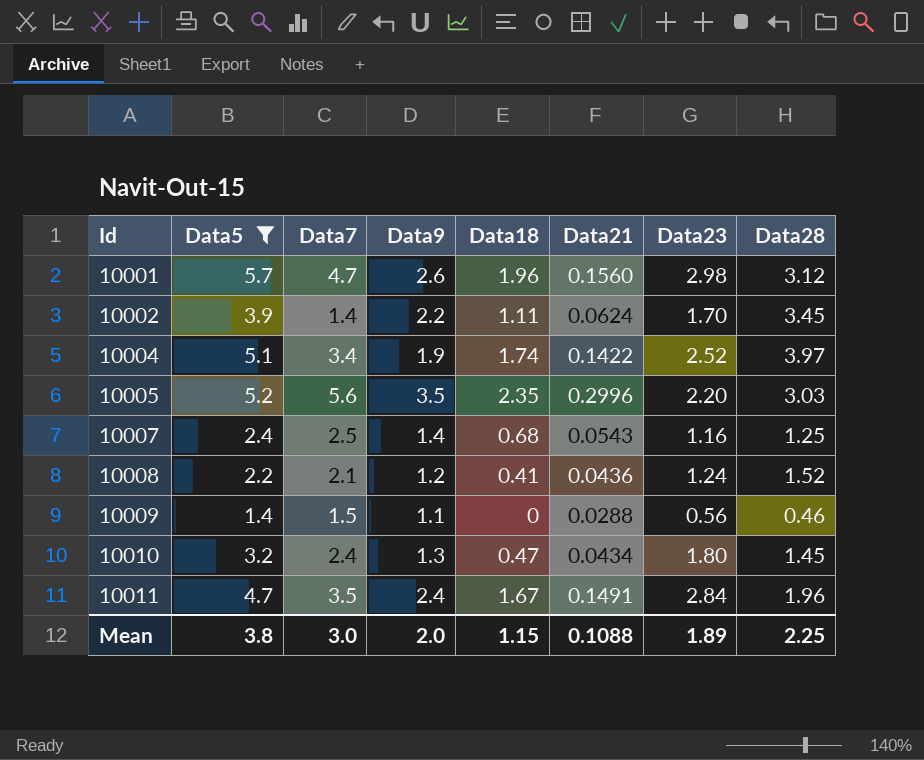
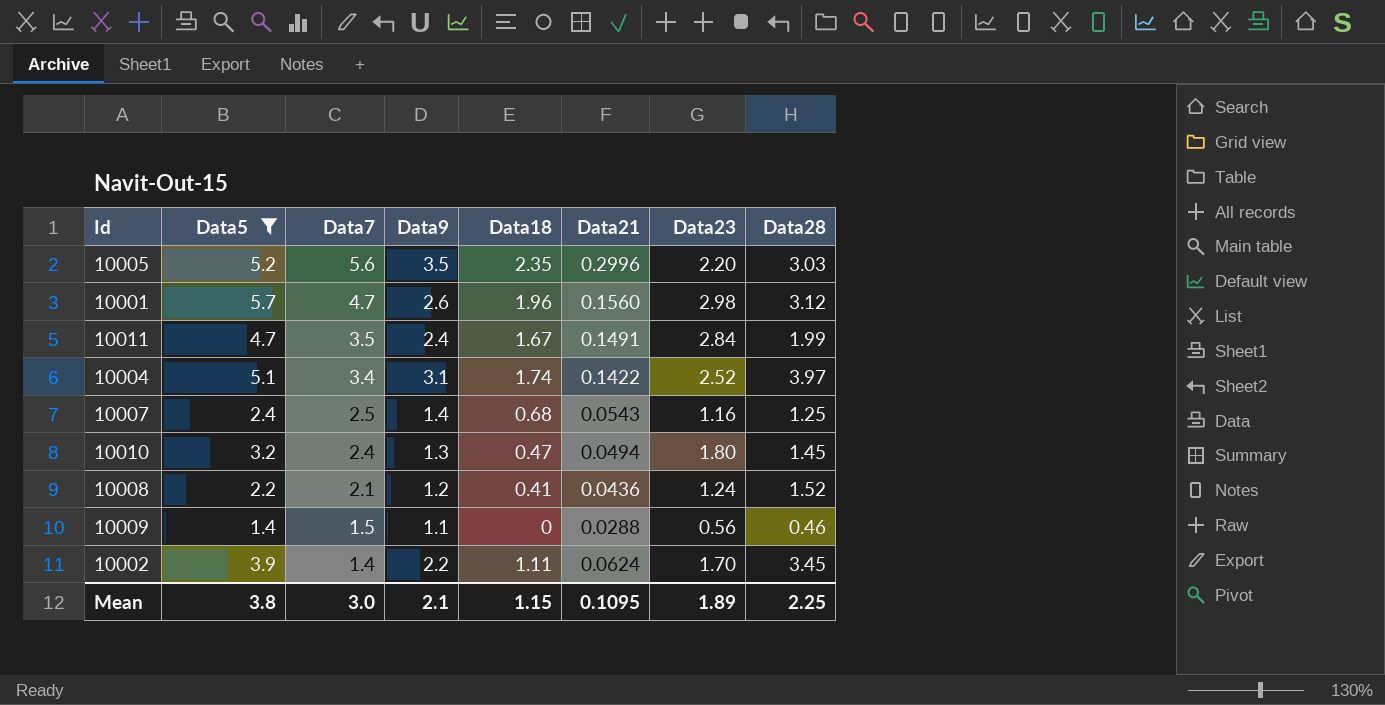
row order: Id ascending -> Data7 descending
10011 | Data28: 1.96 -> 1.99
10004 | Data9: 1.9 -> 3.1
10010 | Data21: 0.0434 -> 0.0494
Mean | Data9: 2.0 -> 2.1
Mean | Data21: 0.1088 -> 0.1095

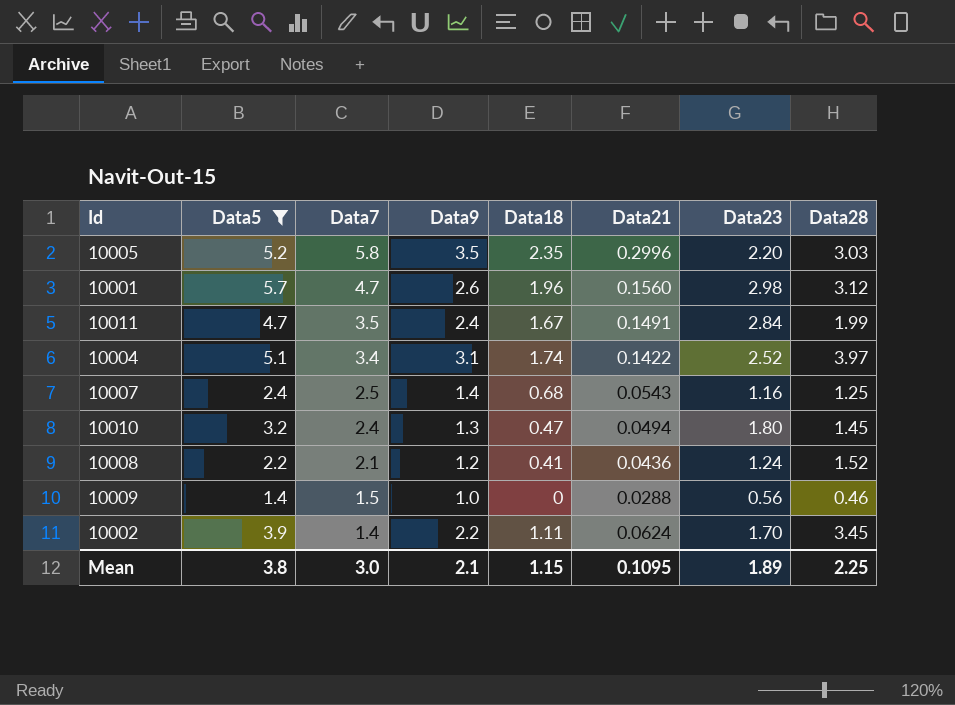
10005 | Data7: 5.6 -> 5.8
10009 | Data9: 1.1 -> 1.0

